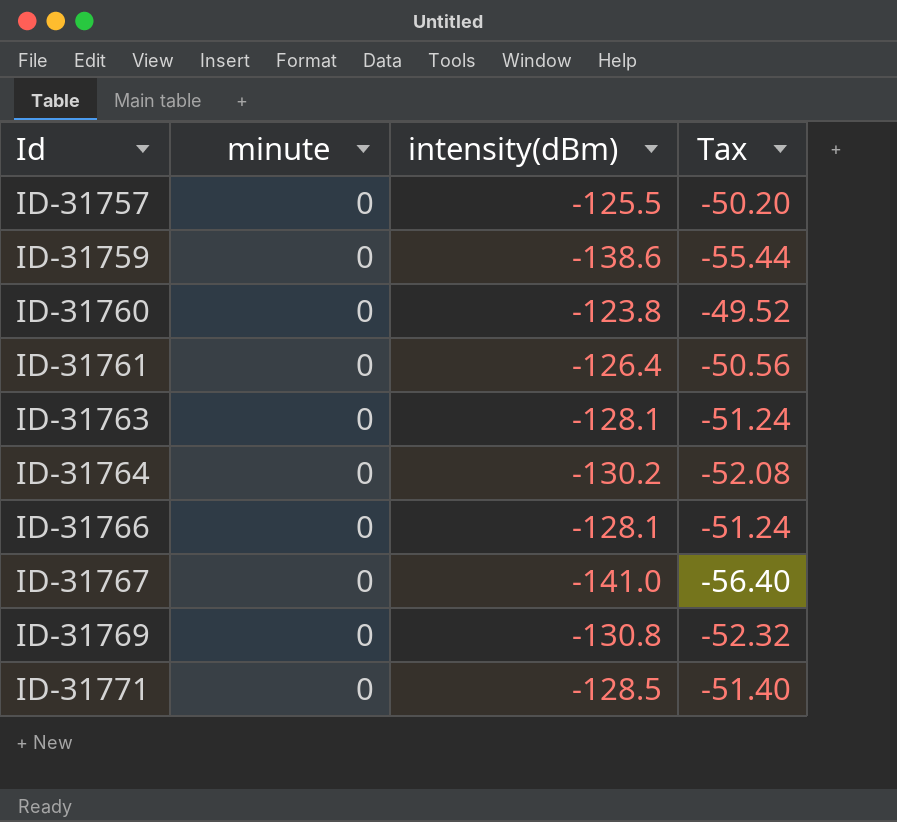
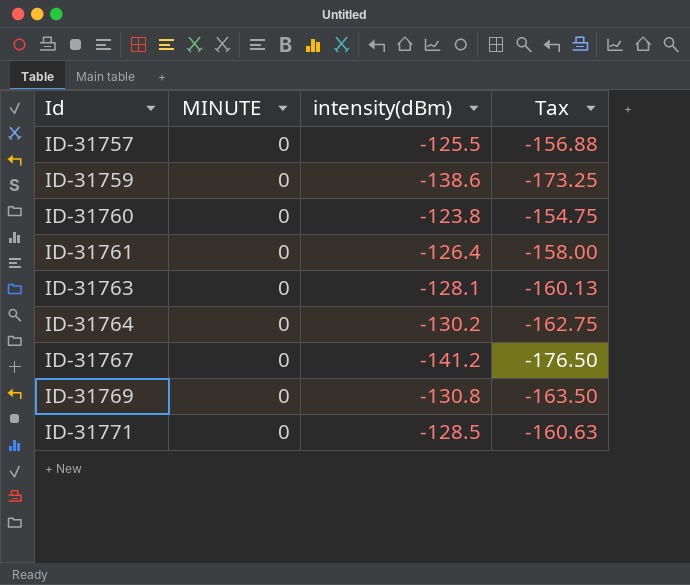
column name: minute -> MINUTE
column Tax | formula: [intensity(dBm)] * 0.4 -> [intensity(dBm)] * 1.25
row ID-31766: 0 | -128.1 | -51.24 -> none
ID-31767 | intensity(dBm): -141.0 -> -141.2

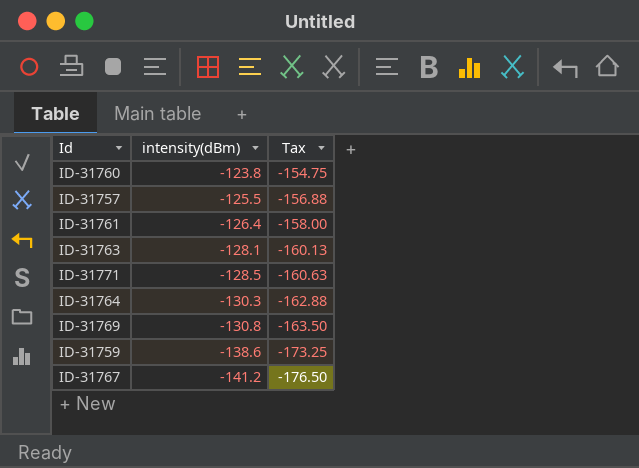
row order: Id ascending -> intensity(dBm) descending
column MINUTE | position: 2 -> none
ID-31764 | intensity(dBm): -130.2 -> -130.3
ID-31764 | Tax: -162.75 -> -162.88

